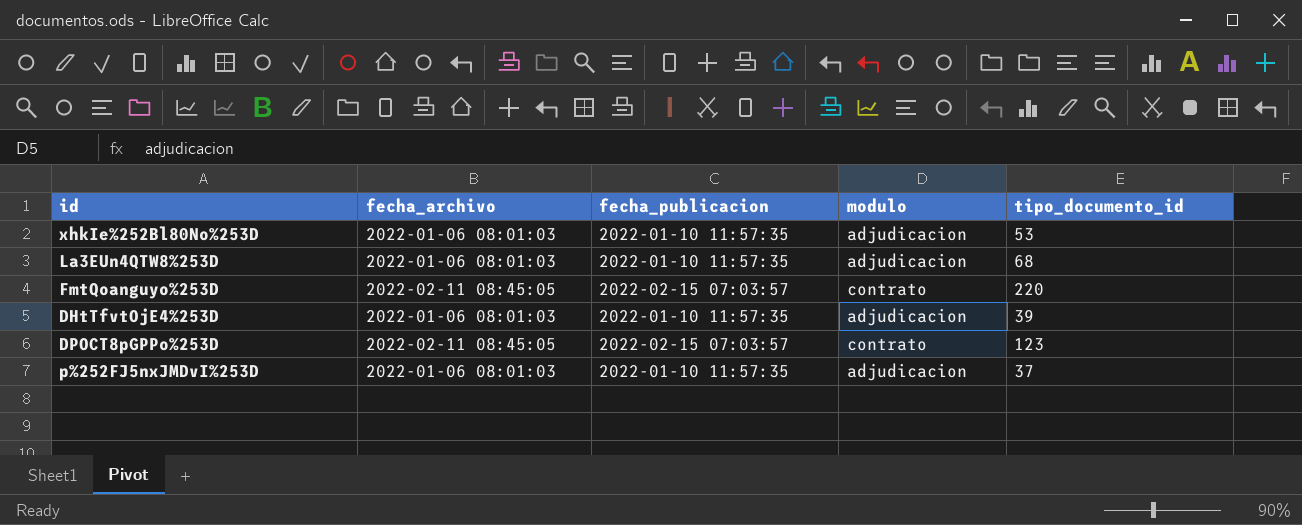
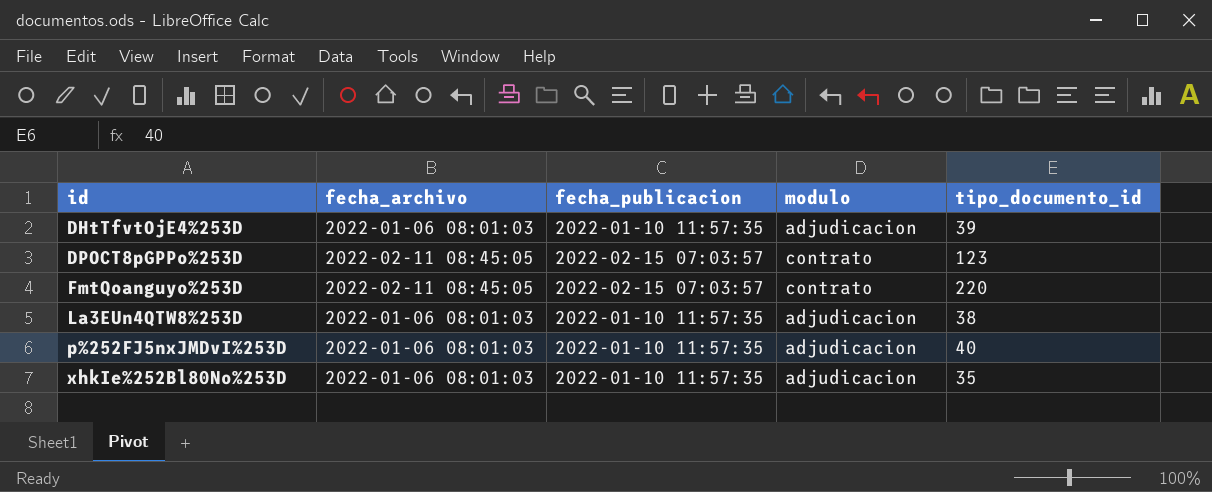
row order: none -> id ascending
La3EUn4QTW8%253D | tipo_documento_id: 68 -> 38
p%252FJ5nxJMDvI%253D | tipo_documento_id: 37 -> 40
xhkIe%252Bl80No%253D | tipo_documento_id: 53 -> 35

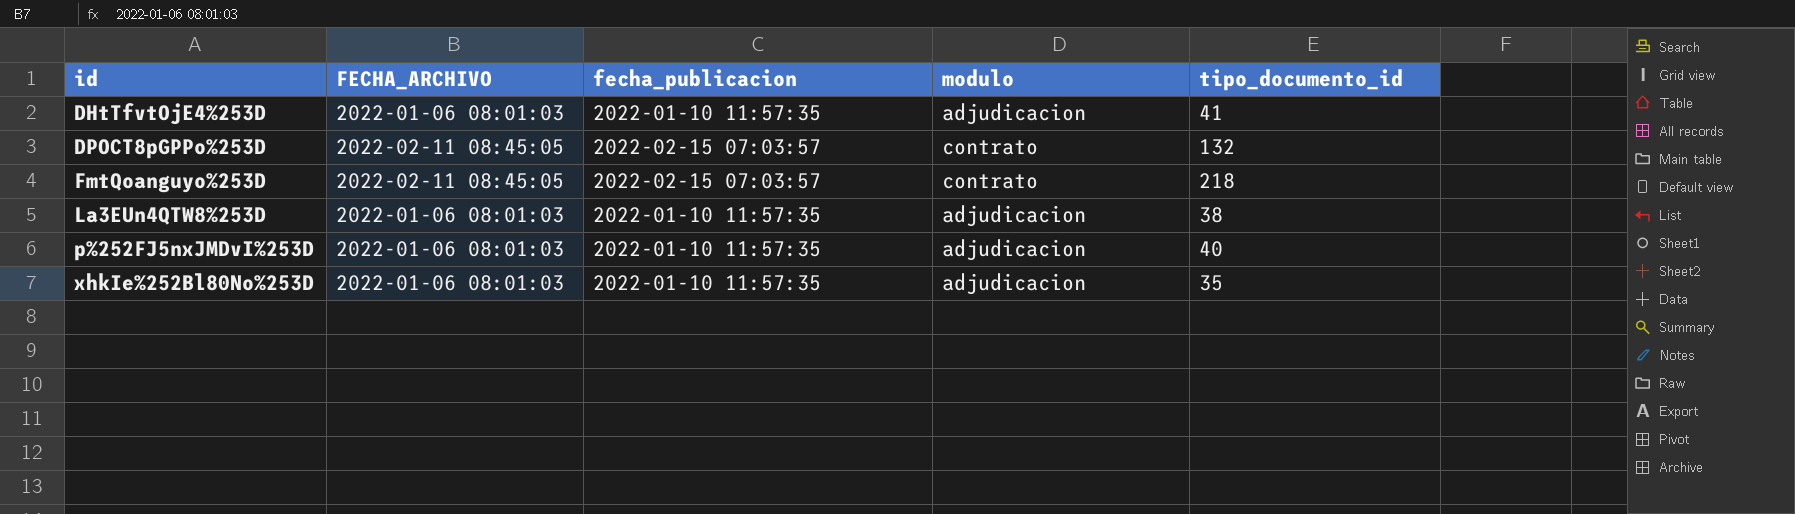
column name: fecha_archivo -> FECHA_ARCHIVO
DHtTfvtOjE4%253D | tipo_documento_id: 39 -> 41
DPOCT8pGPPo%253D | tipo_documento_id: 123 -> 132
FmtQoanguyo%253D | tipo_documento_id: 220 -> 218

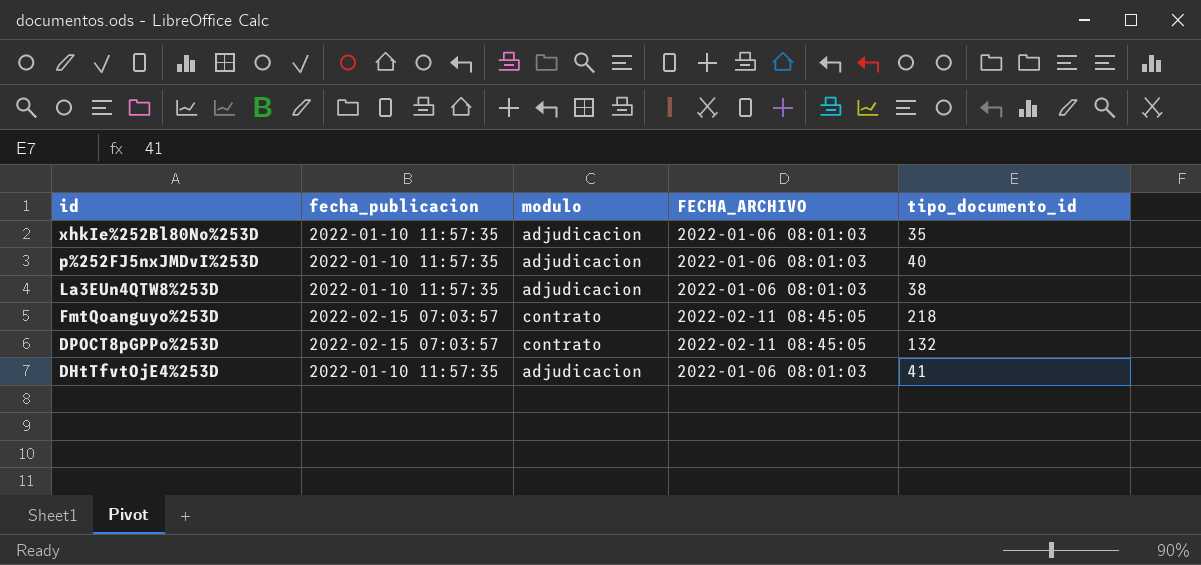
row order: id ascending -> id descending
column FECHA_ARCHIVO | position: 2 -> 4

